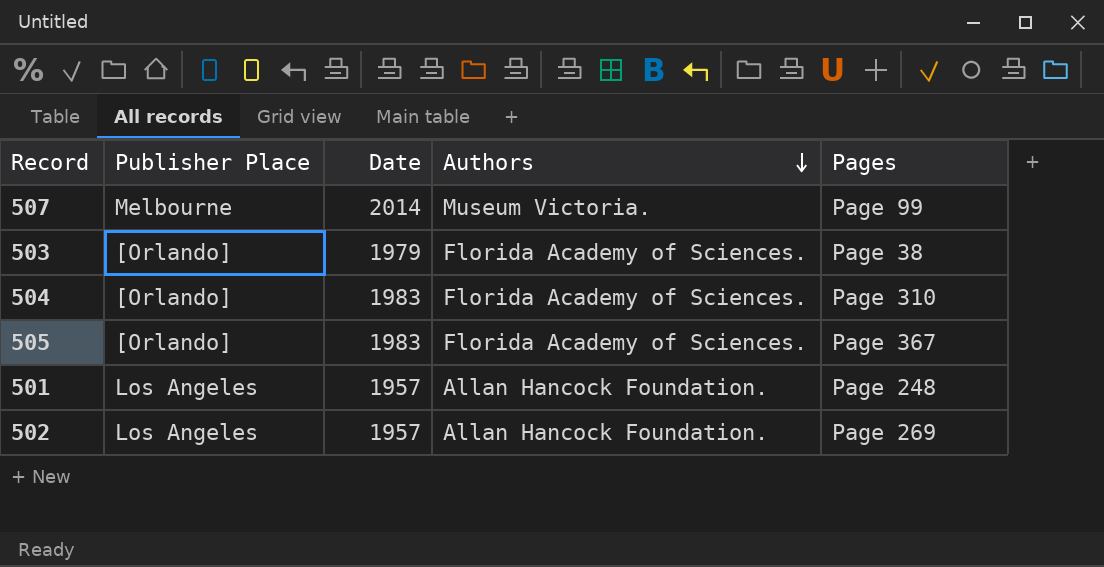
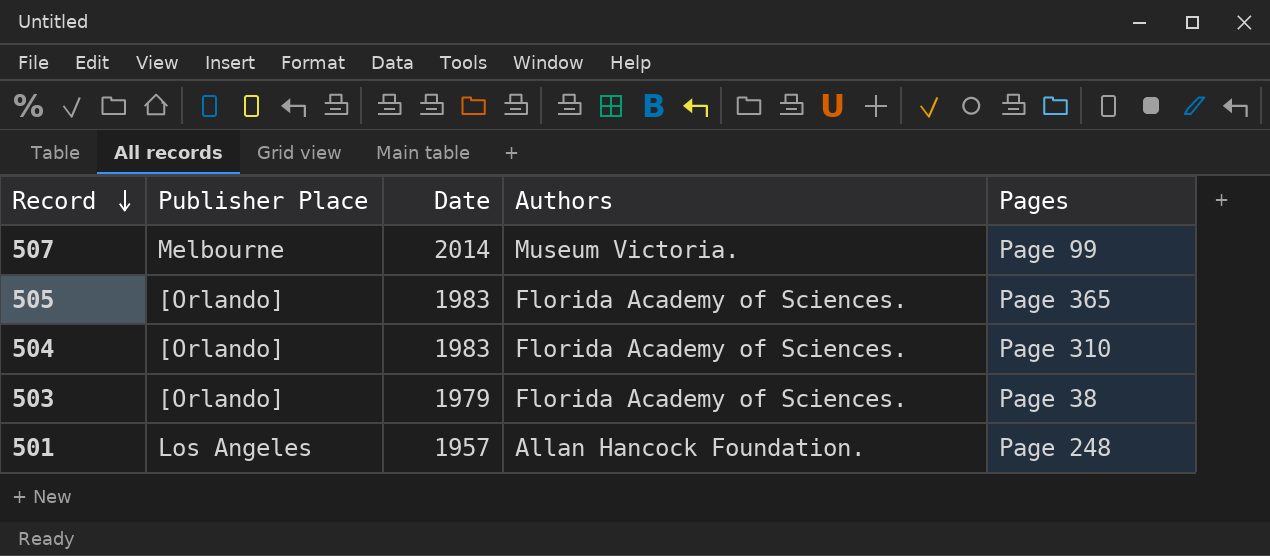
row order: Authors descending -> Record descending
row 502: Los Angeles | 1957 | Allan Hancock Foundation. | Page 269 -> none
505 | Pages: Page 367 -> Page 365

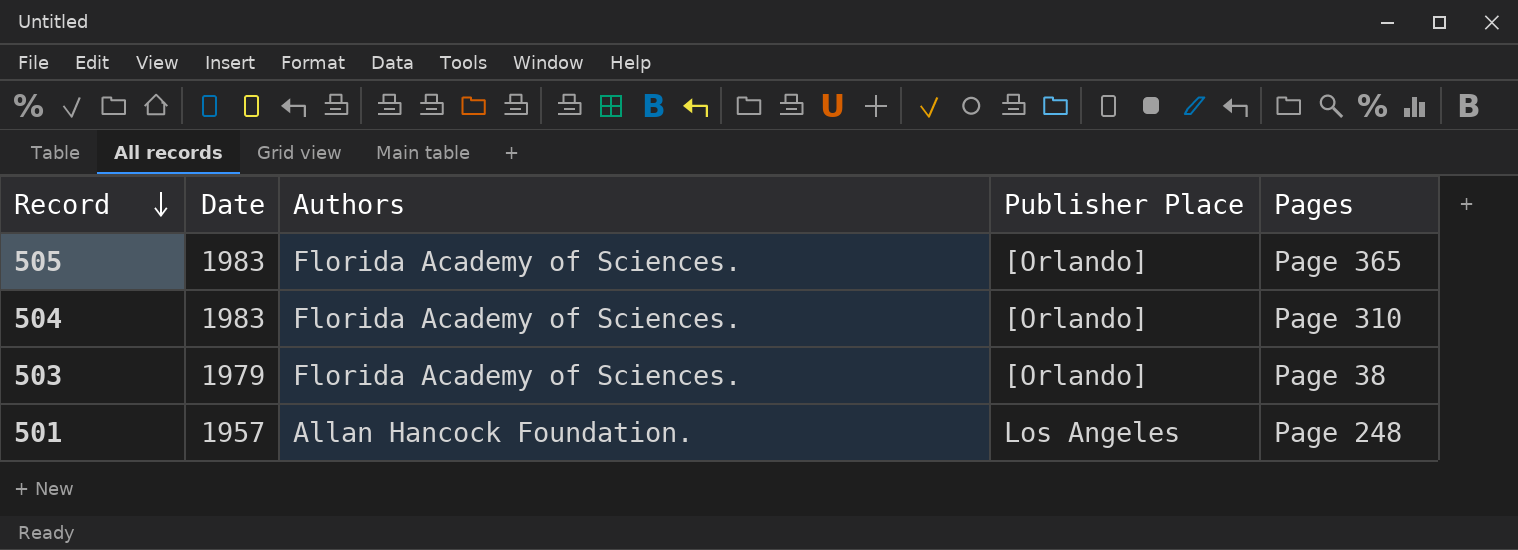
column Publisher Place | position: 2 -> 4
row 507: Melbourne | 2014 | Museum Victoria. | Page 99 -> none

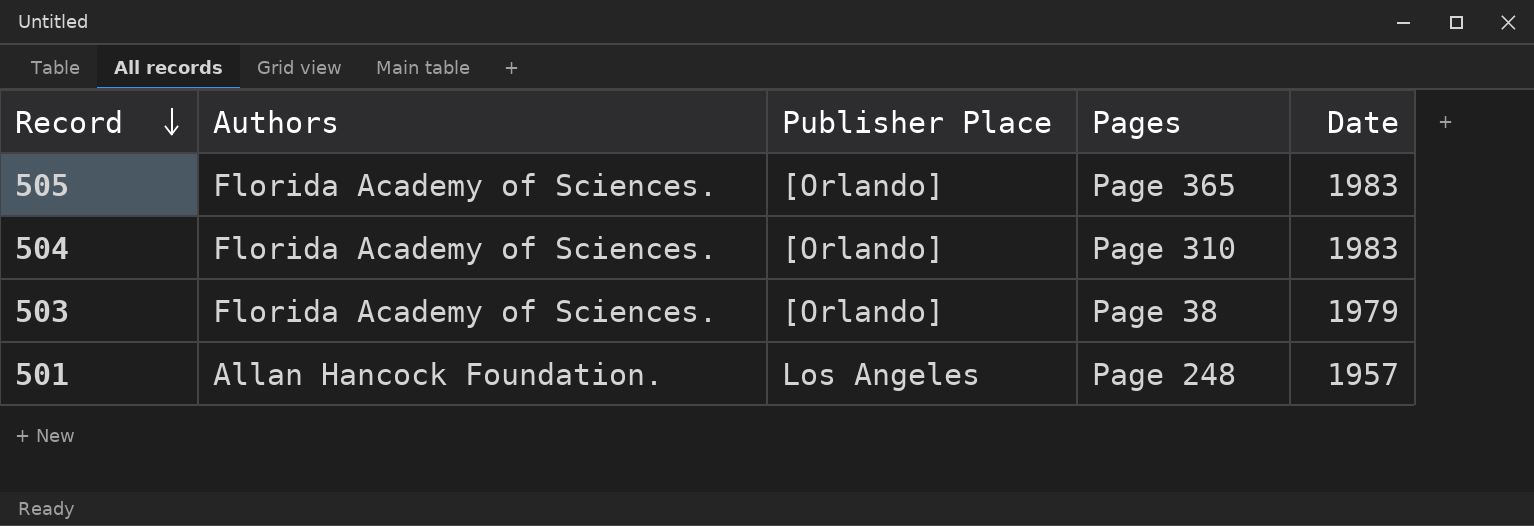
column Date | position: 2 -> 5

